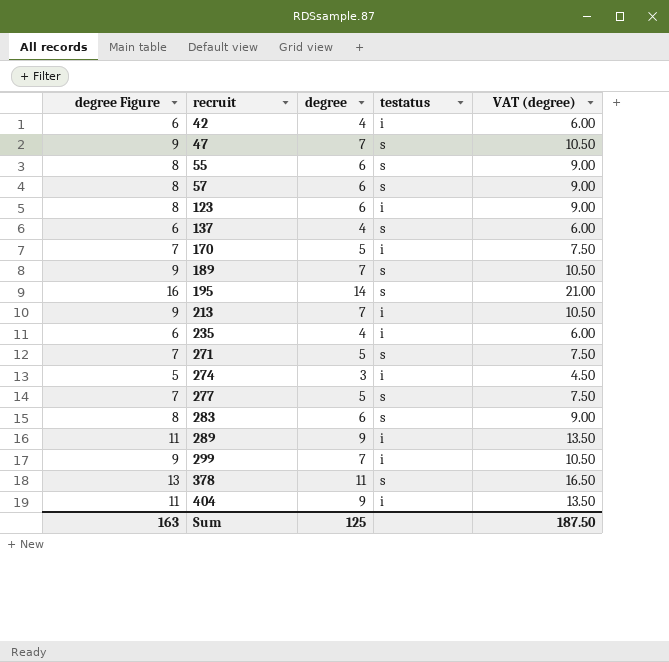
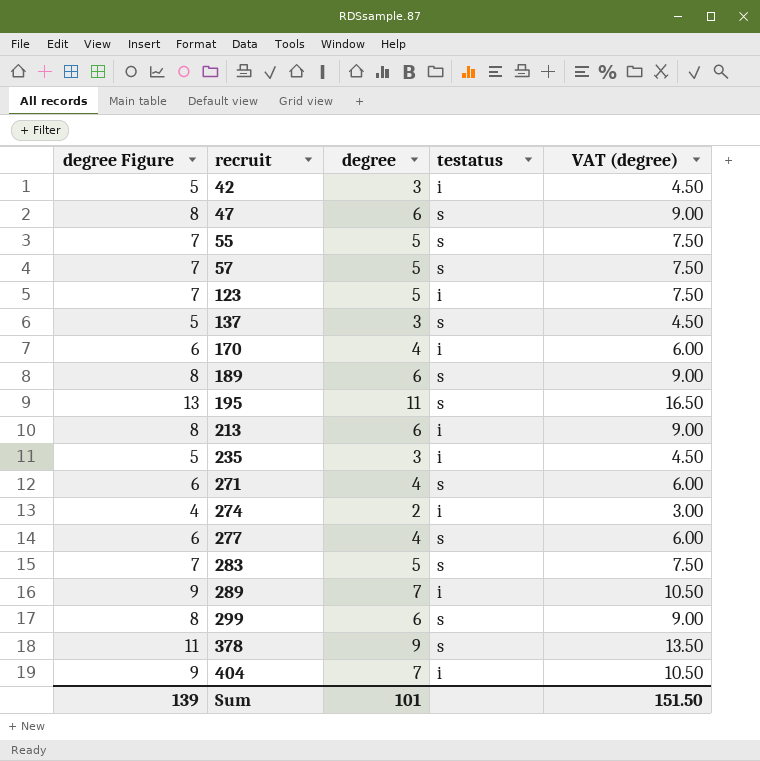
42 | degree Figure: 6 -> 5
42 | degree: 4 -> 3
42 | VAT (degree): 6.00 -> 4.50
47 | degree Figure: 9 -> 8
47 | degree: 7 -> 6
47 | VAT (degree): 10.50 -> 9.00
55 | degree Figure: 8 -> 7
55 | degree: 6 -> 5
55 | VAT (degree): 9.00 -> 7.50
57 | degree Figure: 8 -> 7
57 | degree: 6 -> 5
57 | VAT (degree): 9.00 -> 7.50
123 | degree Figure: 8 -> 7
123 | degree: 6 -> 5
123 | VAT (degree): 9.00 -> 7.50
137 | degree Figure: 6 -> 5
137 | degree: 4 -> 3
137 | VAT (degree): 6.00 -> 4.50
170 | degree Figure: 7 -> 6
170 | degree: 5 -> 4
170 | VAT (degree): 7.50 -> 6.00
189 | degree Figure: 9 -> 8
189 | degree: 7 -> 6
189 | VAT (degree): 10.50 -> 9.00
195 | degree Figure: 16 -> 13
195 | degree: 14 -> 11
195 | VAT (degree): 21.00 -> 16.50
213 | degree Figure: 9 -> 8
213 | degree: 7 -> 6
213 | VAT (degree): 10.50 -> 9.00
235 | degree Figure: 6 -> 5
235 | degree: 4 -> 3
235 | VAT (degree): 6.00 -> 4.50
271 | degree Figure: 7 -> 6
271 | degree: 5 -> 4
271 | VAT (degree): 7.50 -> 6.00
274 | degree Figure: 5 -> 4
274 | degree: 3 -> 2
274 | VAT (degree): 4.50 -> 3.00
277 | degree Figure: 7 -> 6
277 | degree: 5 -> 4
277 | VAT (degree): 7.50 -> 6.00
283 | degree Figure: 8 -> 7
283 | degree: 6 -> 5
283 | VAT (degree): 9.00 -> 7.50
289 | degree Figure: 11 -> 9
289 | degree: 9 -> 7
289 | VAT (degree): 13.50 -> 10.50
299 | degree Figure: 9 -> 8
299 | degree: 7 -> 6
299 | testatus: i -> s
299 | VAT (degree): 10.50 -> 9.00
378 | degree Figure: 13 -> 11
378 | degree: 11 -> 9
378 | VAT (degree): 16.50 -> 13.50
404 | degree Figure: 11 -> 9
404 | degree: 9 -> 7
404 | VAT (degree): 13.50 -> 10.50
Sum | degree Figure: 163 -> 139
Sum | degree: 125 -> 101
Sum | VAT (degree): 187.50 -> 151.50

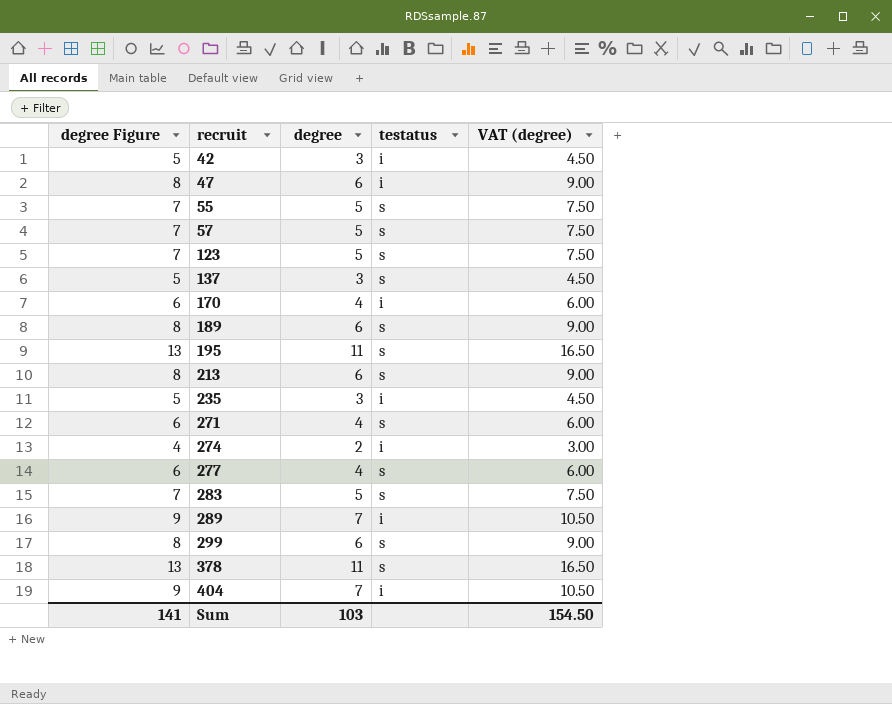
47 | testatus: s -> i
123 | testatus: i -> s
213 | testatus: i -> s
378 | degree Figure: 11 -> 13
378 | degree: 9 -> 11
378 | VAT (degree): 13.50 -> 16.50
Sum | degree Figure: 139 -> 141
Sum | degree: 101 -> 103
Sum | VAT (degree): 151.50 -> 154.50

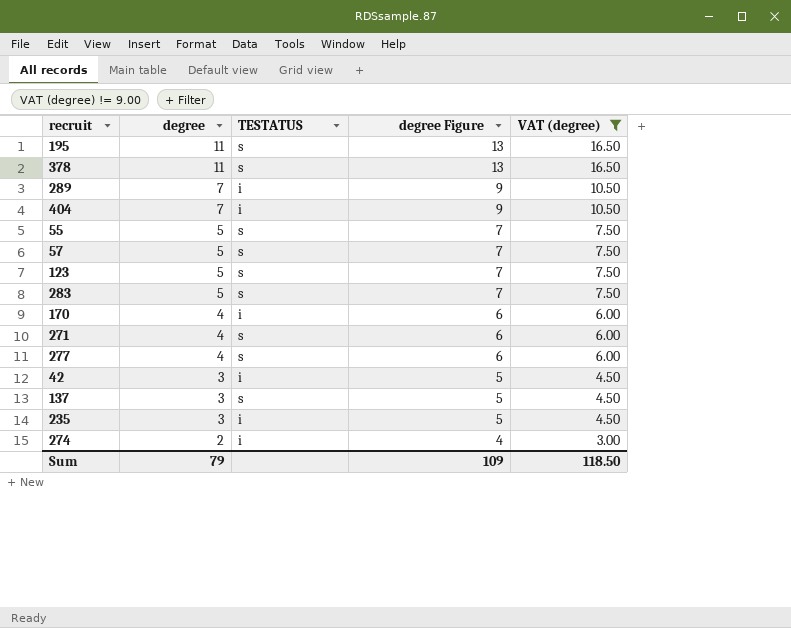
filter: none -> VAT (degree) != 9.00
row order: recruit ascending -> degree descending
column name: testatus -> TESTATUS
column degree Figure | position: 1 -> 4
Sum | degree: 103 -> 79
Sum | degree Figure: 141 -> 109
Sum | VAT (degree): 154.50 -> 118.50

